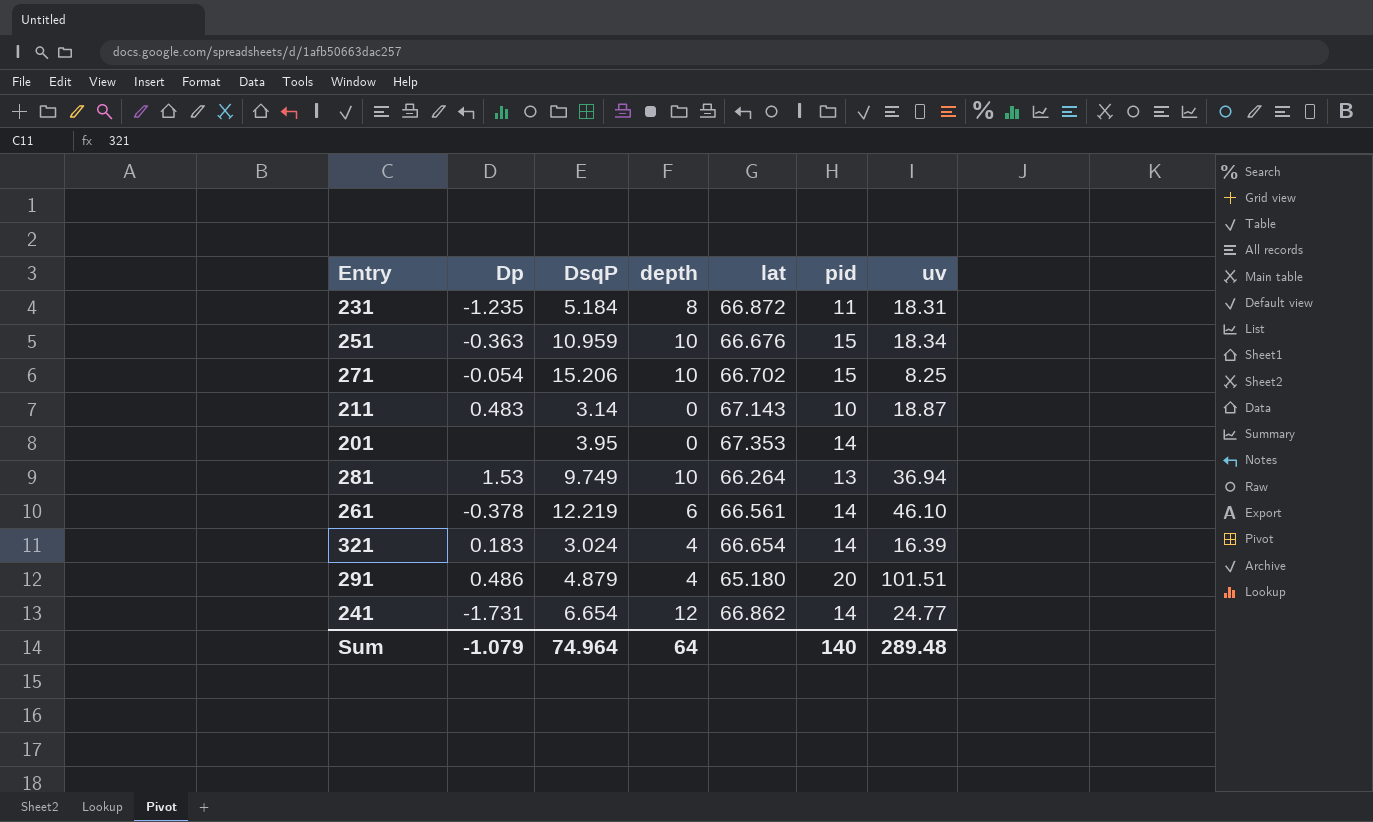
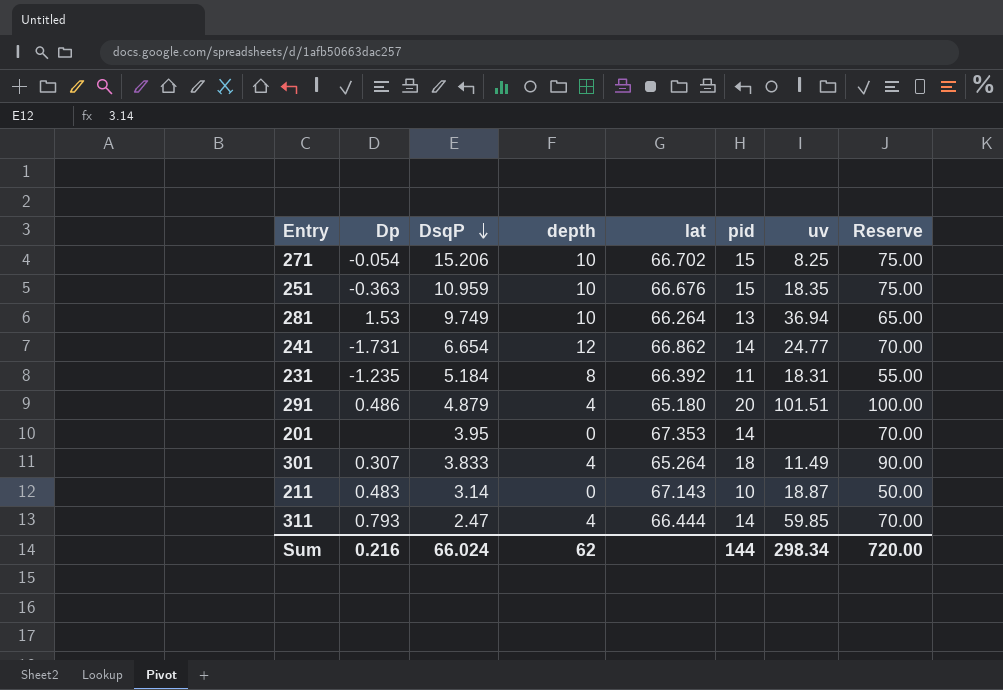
row order: none -> DsqP descending
column Reserve | formula: none -> [pid] * 5
row 261: -0.378 | 12.219 | 6 | 66.561 | 14 | 46.10 -> none
row 321: 0.183 | 3.024 | 4 | 66.654 | 14 | 16.39 -> none
251 | uv: 18.34 -> 18.35
231 | lat: 66.872 -> 66.392
row 301: none -> 0.307 | 3.833 | 4 | 65.264 | 18 | 11.49 | 90.00
row 311: none -> 0.793 | 2.47 | 4 | 66.444 | 14 | 59.85 | 70.00
Sum | Dp: -1.079 -> 0.216
Sum | DsqP: 74.964 -> 66.024
Sum | depth: 64 -> 62
Sum | pid: 140 -> 144
Sum | uv: 289.48 -> 298.34

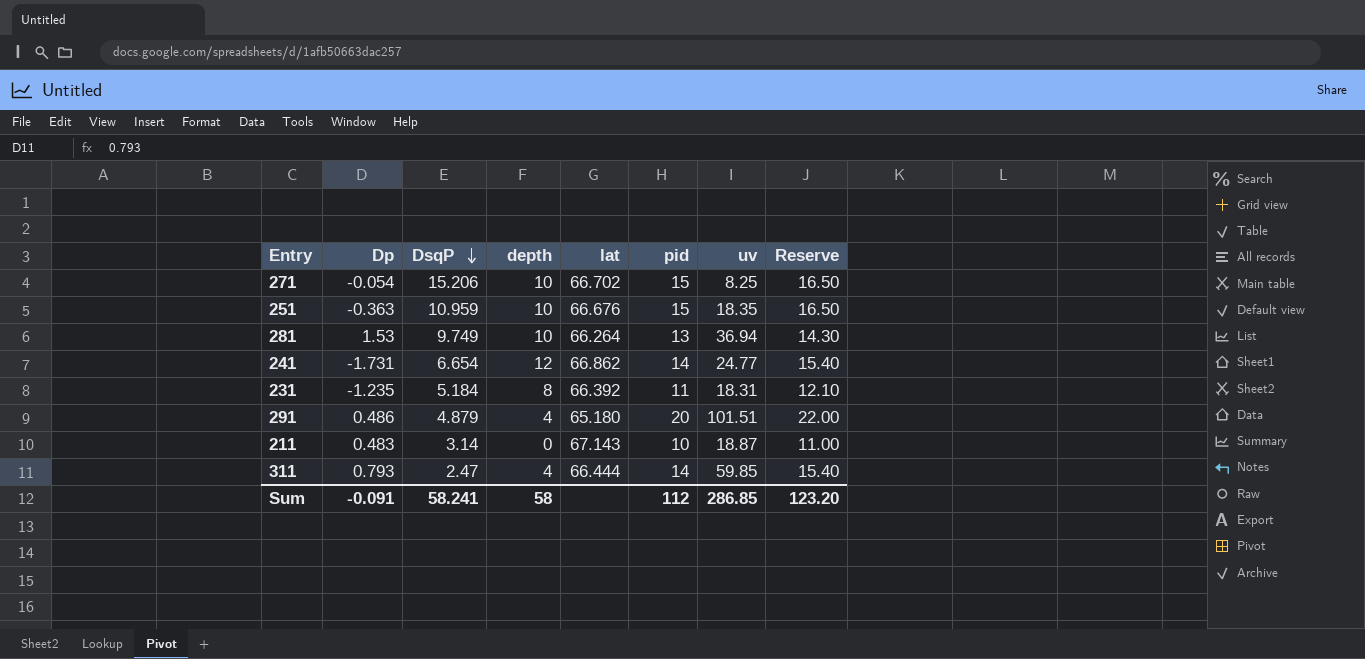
column Reserve | formula: [pid] * 5 -> [pid] * 1.1
row 201: none | 3.95 | 0 | 67.353 | 14 | none | 70.00 -> none
row 301: 0.307 | 3.833 | 4 | 65.264 | 18 | 11.49 | 90.00 -> none
Sum | Dp: 0.216 -> -0.091
Sum | DsqP: 66.024 -> 58.241
Sum | depth: 62 -> 58
Sum | pid: 144 -> 112
Sum | uv: 298.34 -> 286.85
Sum | Reserve: 720.00 -> 123.20

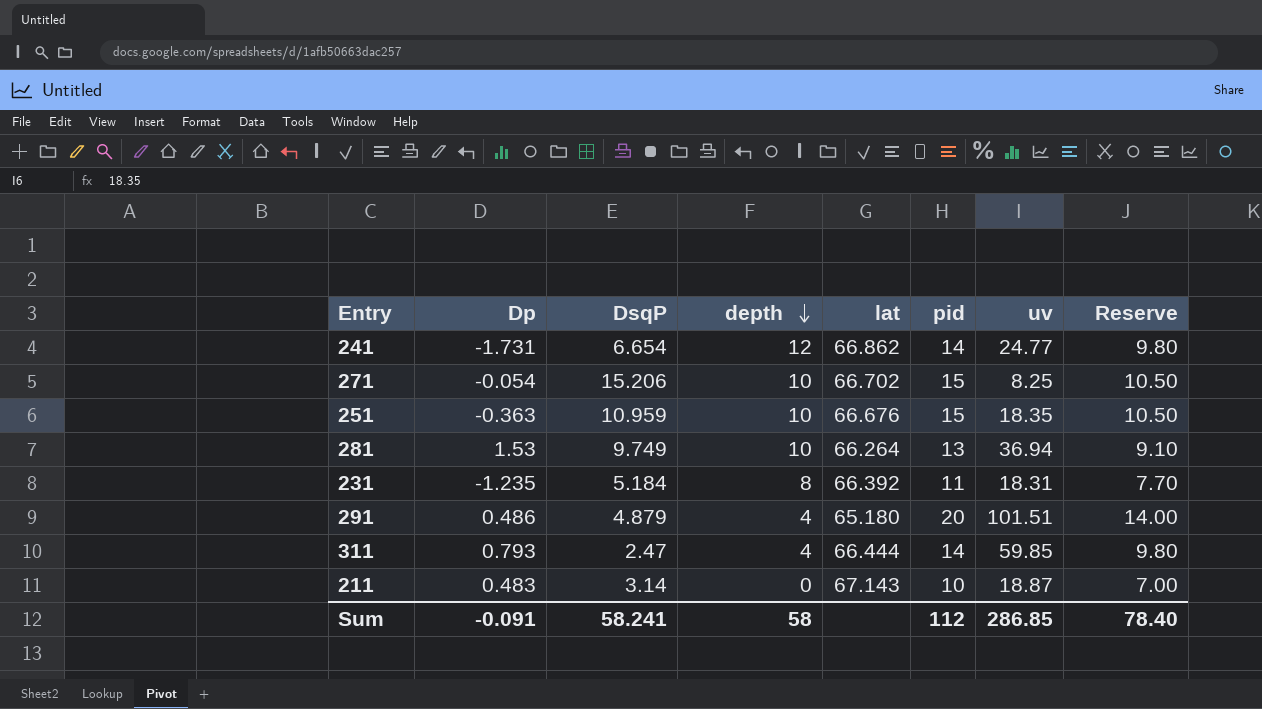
row order: DsqP descending -> depth descending
column Reserve | formula: [pid] * 1.1 -> [pid] * 0.7
Sum | Reserve: 123.20 -> 78.40

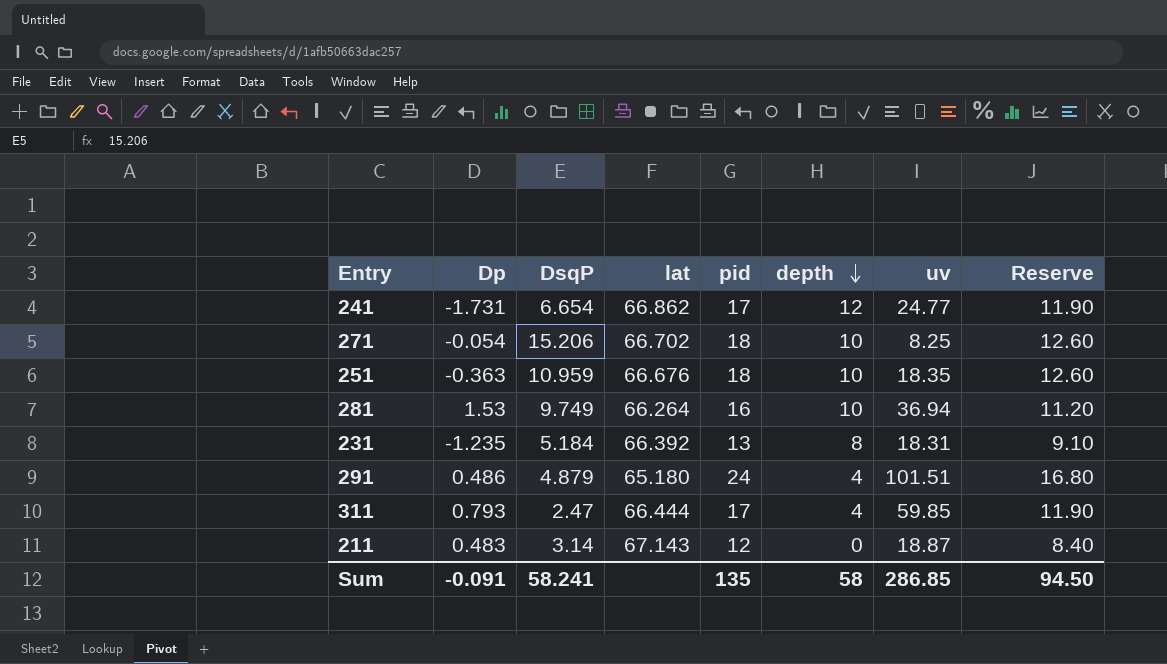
column depth | position: 4 -> 6
241 | pid: 14 -> 17
241 | Reserve: 9.80 -> 11.90
271 | pid: 15 -> 18
271 | Reserve: 10.50 -> 12.60
251 | pid: 15 -> 18
251 | Reserve: 10.50 -> 12.60
281 | pid: 13 -> 16
281 | Reserve: 9.10 -> 11.20
231 | pid: 11 -> 13
231 | Reserve: 7.70 -> 9.10
291 | pid: 20 -> 24
291 | Reserve: 14.00 -> 16.80
311 | pid: 14 -> 17
311 | Reserve: 9.80 -> 11.90
211 | pid: 10 -> 12
211 | Reserve: 7.00 -> 8.40
Sum | pid: 112 -> 135
Sum | Reserve: 78.40 -> 94.50

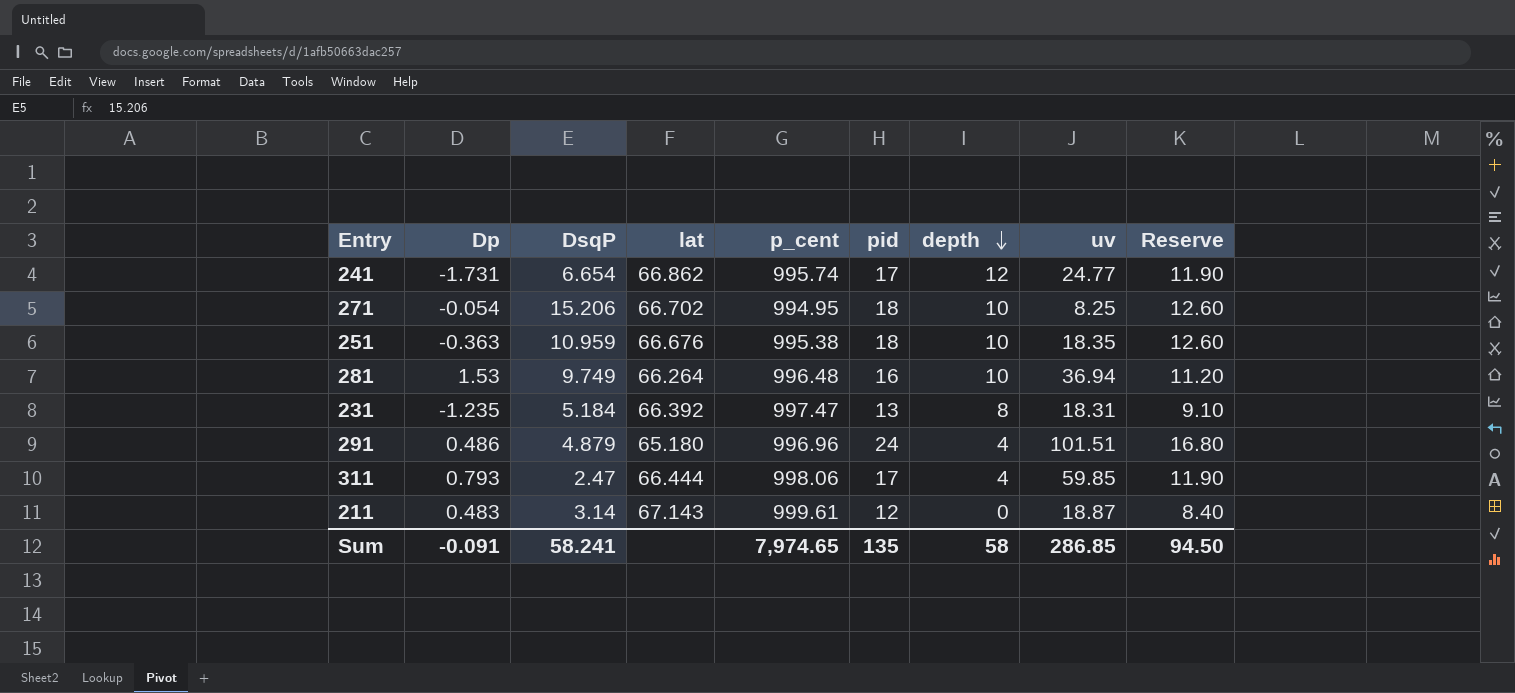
column p_cent | position: none -> 5

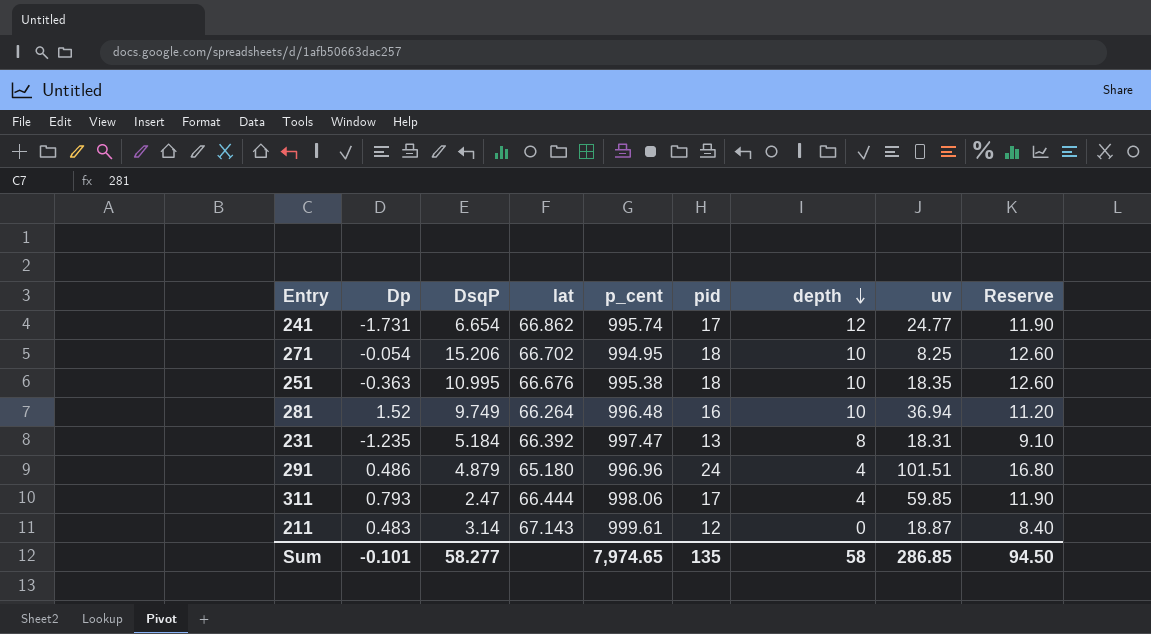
251 | DsqP: 10.959 -> 10.995
281 | Dp: 1.53 -> 1.52
Sum | Dp: -0.091 -> -0.101
Sum | DsqP: 58.241 -> 58.277

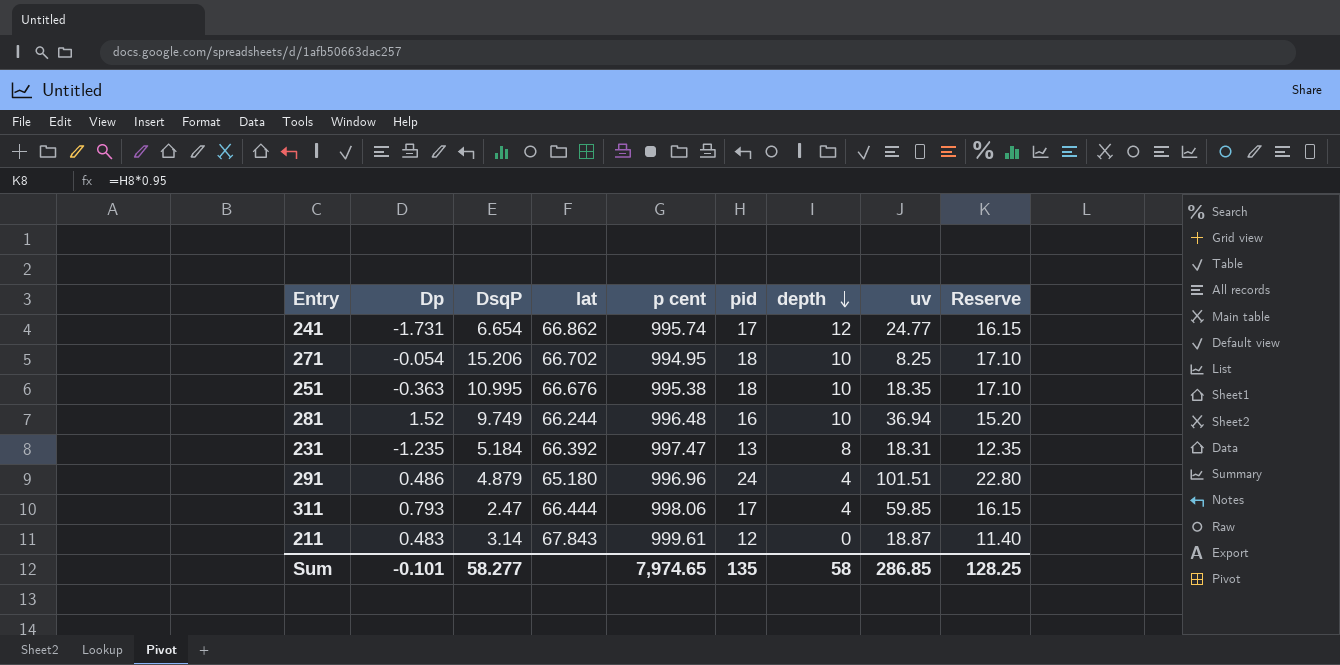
column name: p_cent -> p cent
column Reserve | formula: [pid] * 0.7 -> [pid] * 0.95
281 | lat: 66.264 -> 66.244
211 | lat: 67.143 -> 67.843
Sum | Reserve: 94.50 -> 128.25

